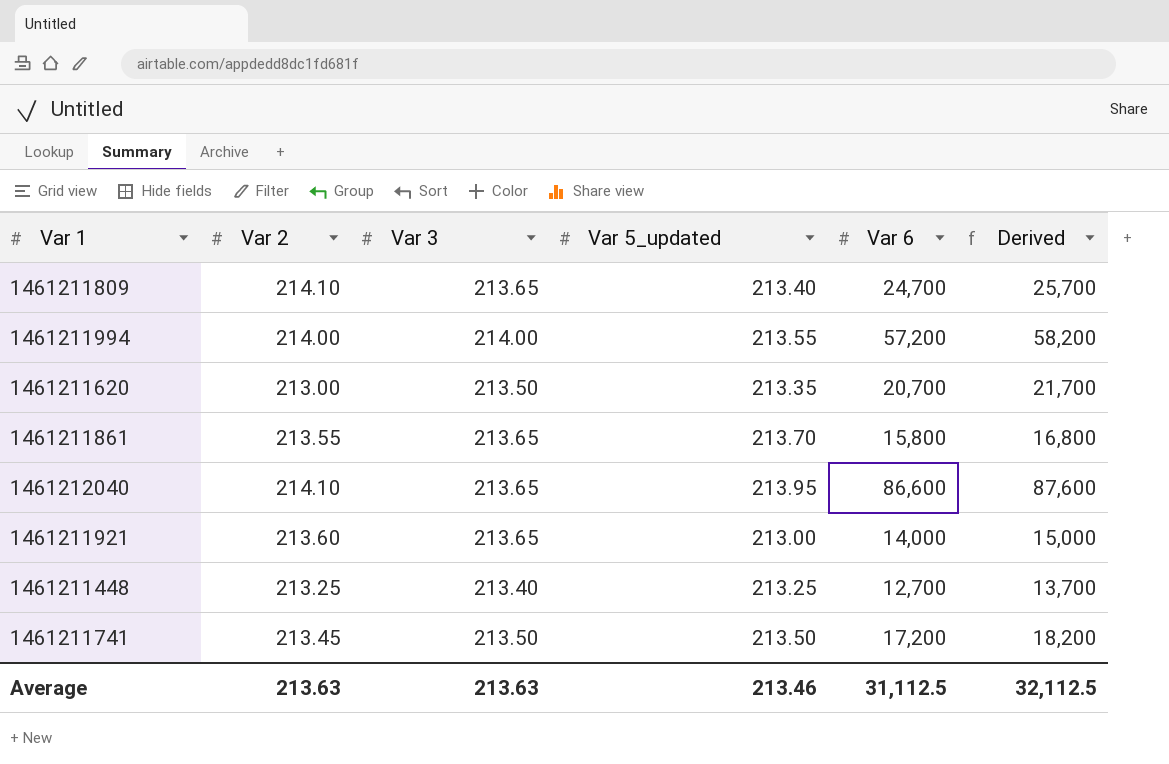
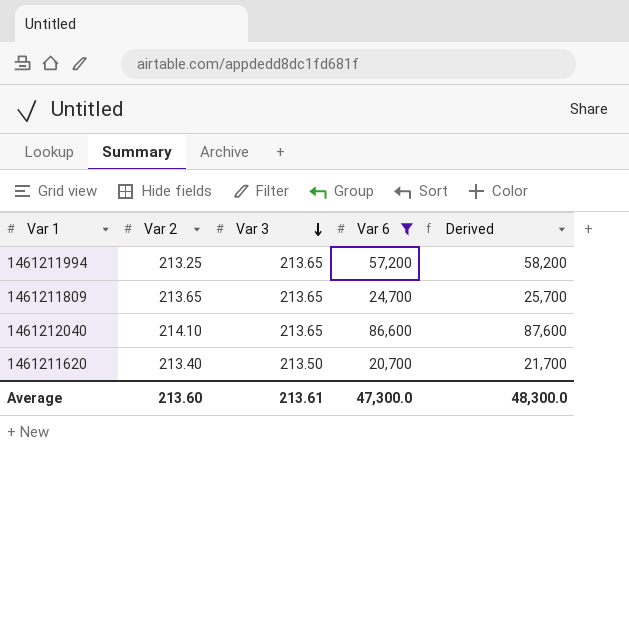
filter: none -> Var 6 >= 20,700
row order: none -> Var 3 descending
column Var 5_updated | position: 4 -> none
1461211994 | Var 2: 214.00 -> 213.25
1461211994 | Var 3: 214.00 -> 213.65
1461211809 | Var 2: 214.10 -> 213.65
1461211620 | Var 2: 213.00 -> 213.40
Average | Var 2: 213.63 -> 213.60
Average | Var 3: 213.63 -> 213.61
Average | Var 6: 31,112.5 -> 47,300.0
Average | Derived: 32,112.5 -> 48,300.0

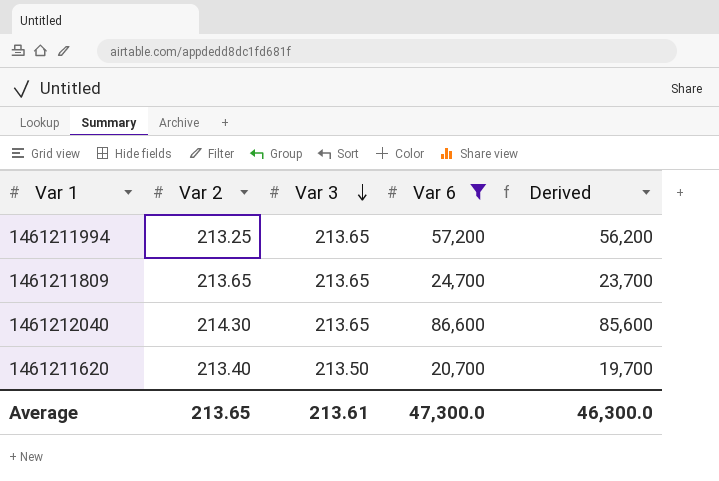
column Derived | formula: [Var 6] + 1000 -> [Var 6] - 1000
1461212040 | Var 2: 214.10 -> 214.30
Average | Var 2: 213.60 -> 213.65
Average | Derived: 48,300.0 -> 46,300.0

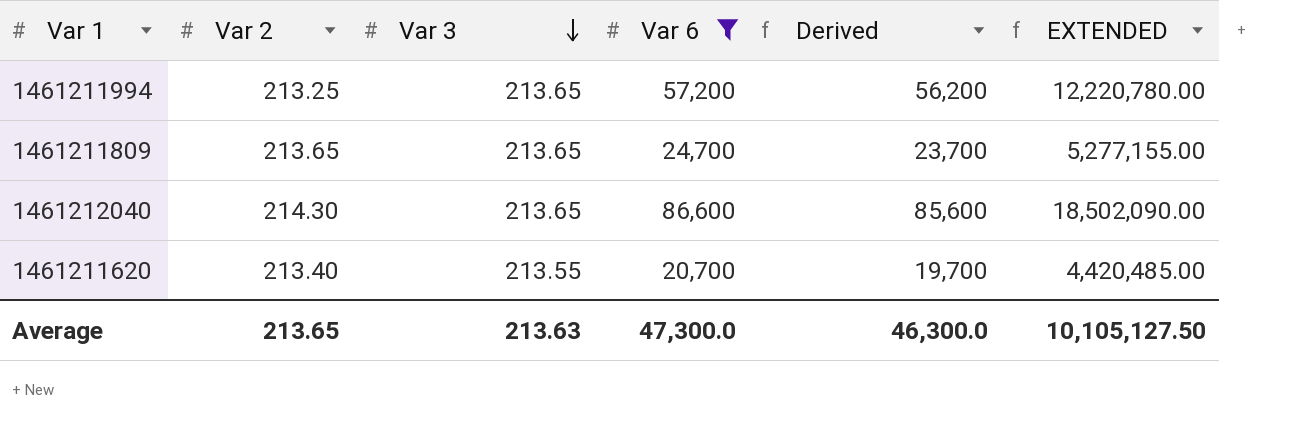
column EXTENDED | formula: none -> [Var 3] * [Var 6]
1461211620 | Var 3: 213.50 -> 213.55
Average | Var 3: 213.61 -> 213.63

